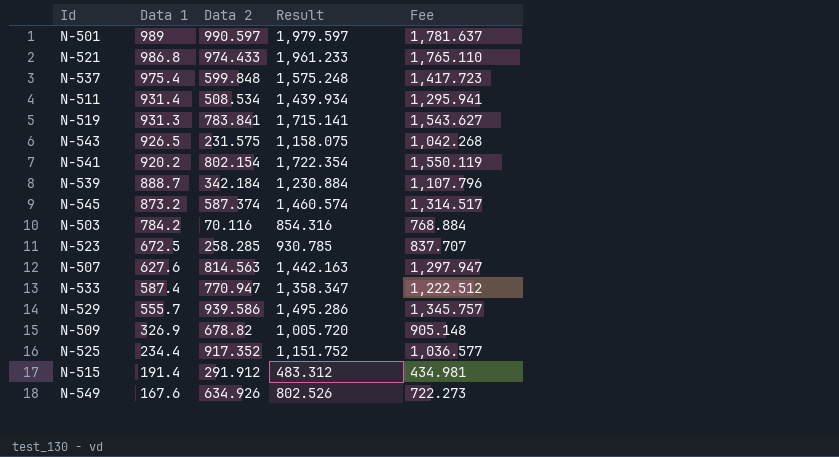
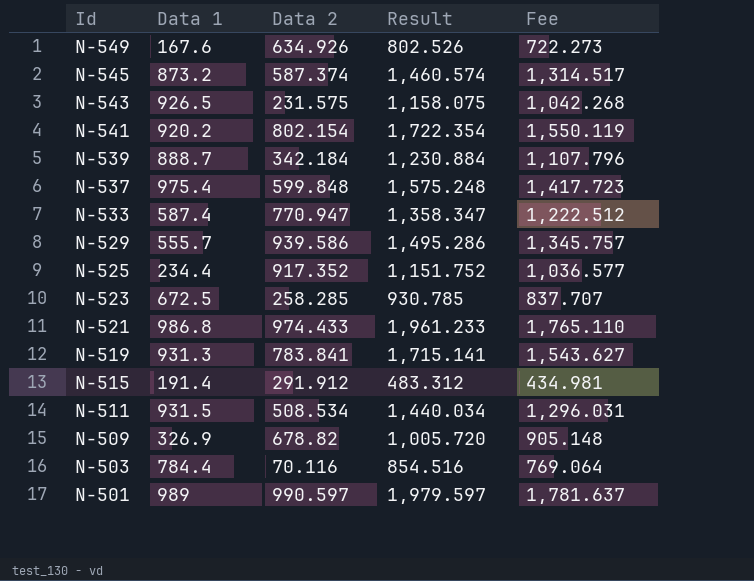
row order: Data 1 descending -> Id descending
row N-507: 627.6 | 814.563 | 1,442.163 | 1,297.947 -> none
N-511 | Data 1: 931.4 -> 931.5
N-511 | Result: 1,439.934 -> 1,440.034
N-511 | Fee: 1,295.941 -> 1,296.031
N-503 | Data 1: 784.2 -> 784.4
N-503 | Result: 854.316 -> 854.516
N-503 | Fee: 768.884 -> 769.064

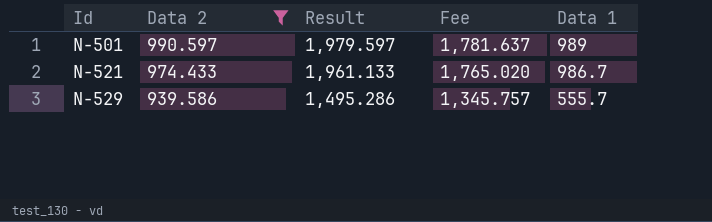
filter: none -> Data 2 >= 939.586
row order: Id descending -> Id ascending
column Data 1 | position: 2 -> 5
N-521 | Result: 1,961.233 -> 1,961.133
N-521 | Fee: 1,765.110 -> 1,765.020
N-521 | Data 1: 986.8 -> 986.7

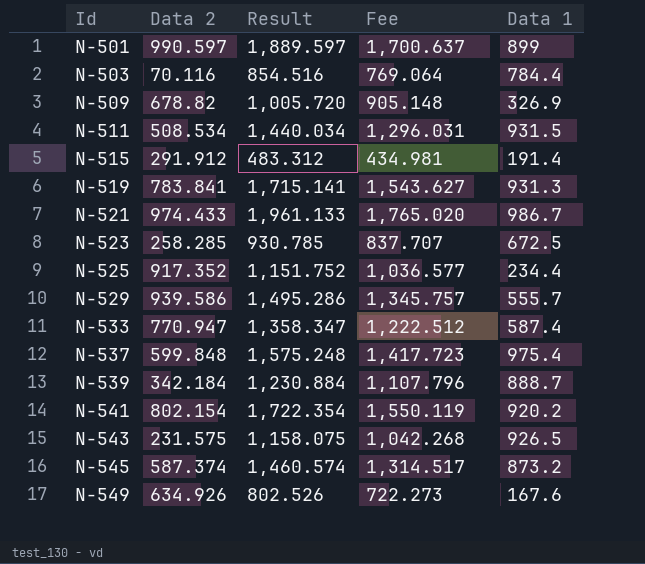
filter: Data 2 >= 939.586 -> none
N-501 | Result: 1,979.597 -> 1,889.597
N-501 | Fee: 1,781.637 -> 1,700.637
N-501 | Data 1: 989 -> 899

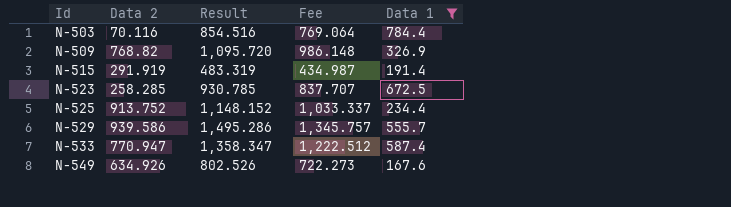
filter: none -> Data 1 <= 784.4
N-509 | Data 2: 678.82 -> 768.82
N-509 | Result: 1,005.720 -> 1,095.720
N-509 | Fee: 905.148 -> 986.148
N-515 | Data 2: 291.912 -> 291.919
N-515 | Result: 483.312 -> 483.319
N-515 | Fee: 434.981 -> 434.987
N-525 | Data 2: 917.352 -> 913.752
N-525 | Result: 1,151.752 -> 1,148.152
N-525 | Fee: 1,036.577 -> 1,033.337

